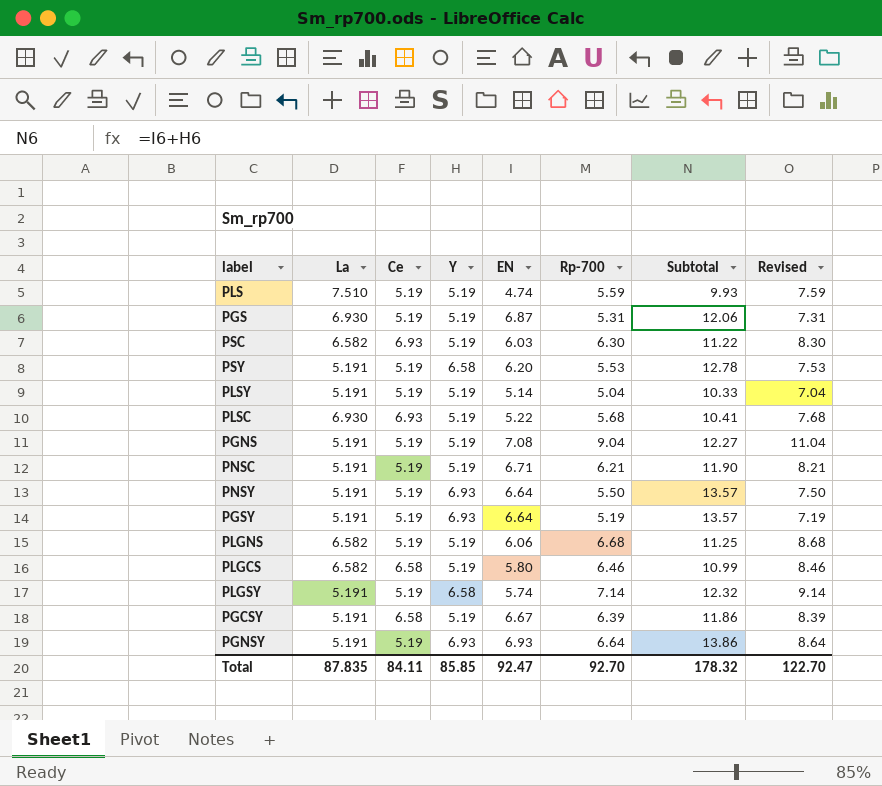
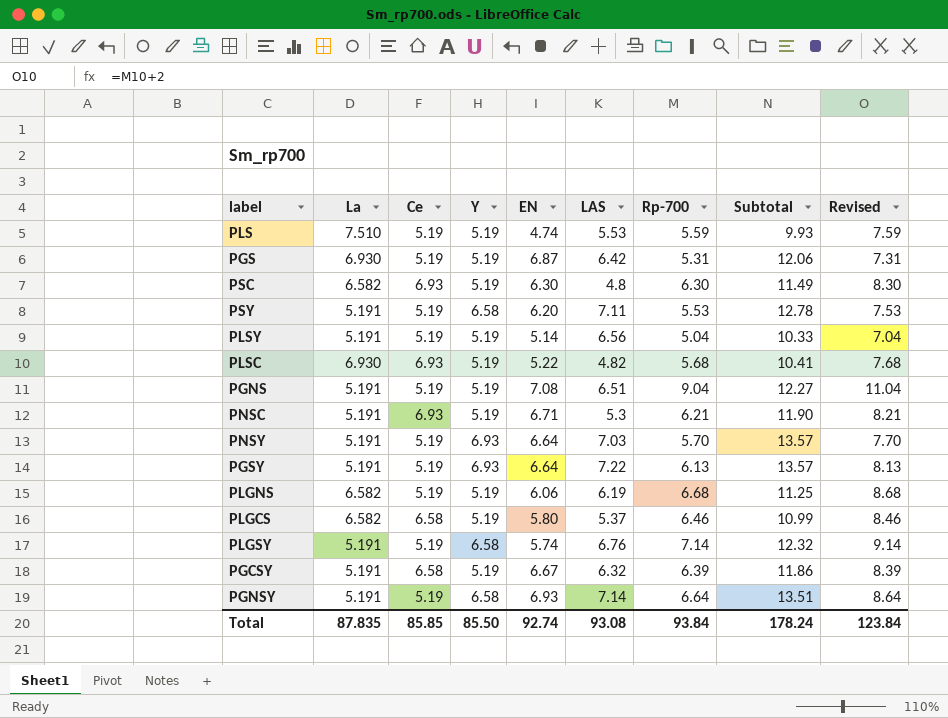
column LAS | position: none -> 6
PSC | EN: 6.03 -> 6.30
PSC | Subtotal: 11.22 -> 11.49
PNSC | Ce: 5.19 -> 6.93
PNSY | Rp-700: 5.50 -> 5.70
PNSY | Revised: 7.50 -> 7.70
PGSY | Rp-700: 5.19 -> 6.13
PGSY | Revised: 7.19 -> 8.13
PGNSY | Y: 6.93 -> 6.58
PGNSY | Subtotal: 13.86 -> 13.51
Total | Ce: 84.11 -> 85.85
Total | Y: 85.85 -> 85.50
Total | EN: 92.47 -> 92.74
Total | Rp-700: 92.70 -> 93.84
Total | Subtotal: 178.32 -> 178.24
Total | Revised: 122.70 -> 123.84

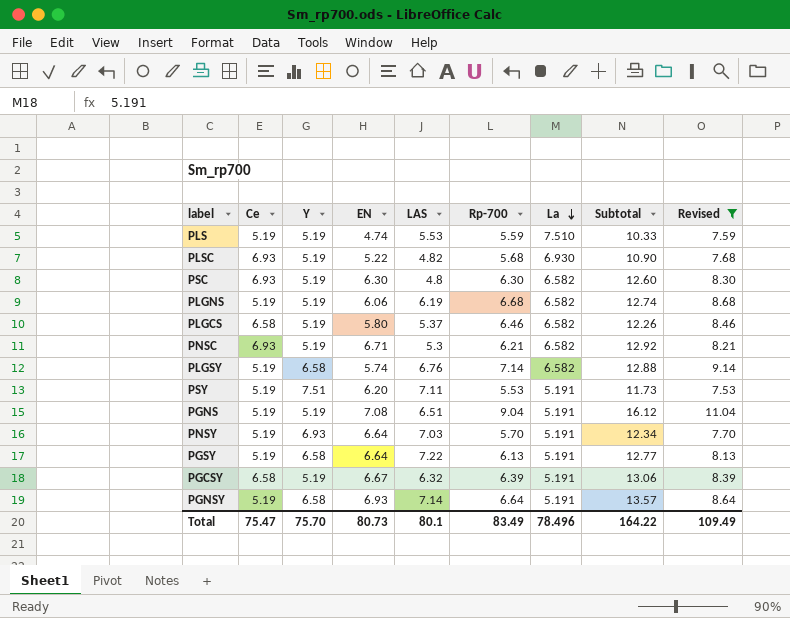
filter: none -> Revised >= 7.53
row order: none -> La descending
column La | position: 2 -> 7
column Subtotal | formula: [Y] + [EN] -> [EN] + [Rp-700]
PNSC | La: 5.191 -> 6.582
PLGSY | La: 5.191 -> 6.582
PSY | Y: 6.58 -> 7.51
PGSY | Y: 6.93 -> 6.58
Total | Ce: 85.85 -> 75.47
Total | Y: 85.50 -> 75.70
Total | EN: 92.74 -> 80.73
Total | LAS: 93.08 -> 80.1
Total | Rp-700: 93.84 -> 83.49
Total | La: 87.835 -> 78.496
Total | Subtotal: 178.24 -> 164.22
Total | Revised: 123.84 -> 109.49

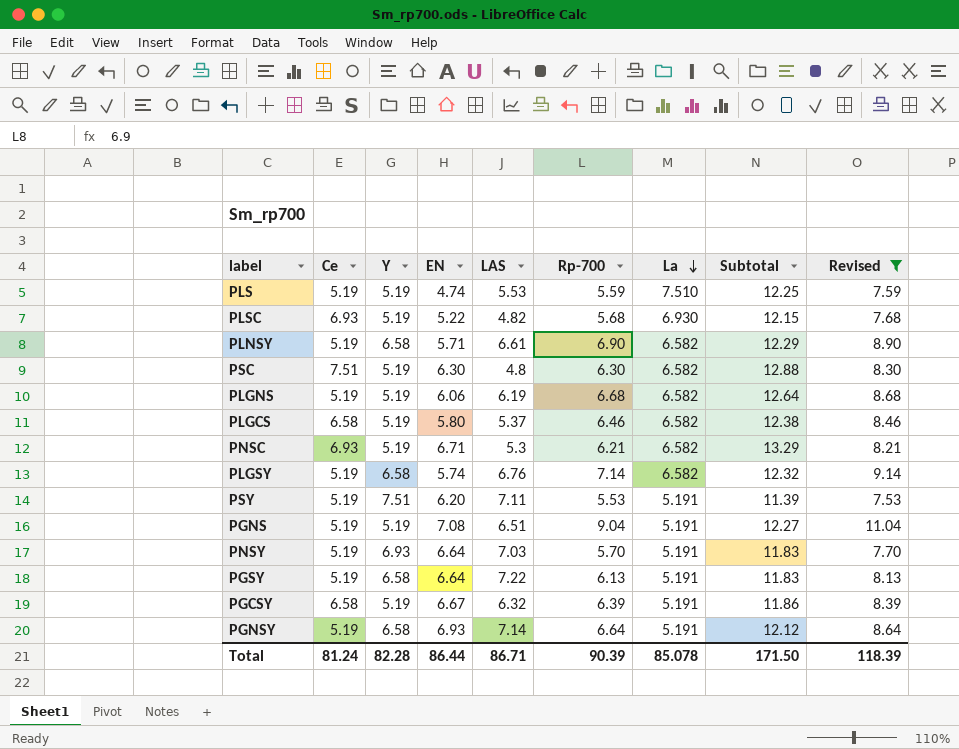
column Subtotal | formula: [EN] + [Rp-700] -> [EN] + [La]
row PLNSY: none -> 5.19 | 6.58 | 5.71 | 6.61 | 6.90 | 6.582 | 12.29 | 8.90
PSC | Ce: 6.93 -> 7.51
Total | Ce: 75.47 -> 81.24
Total | Y: 75.70 -> 82.28
Total | EN: 80.73 -> 86.44
Total | LAS: 80.1 -> 86.71
Total | Rp-700: 83.49 -> 90.39
Total | La: 78.496 -> 85.078
Total | Subtotal: 164.22 -> 171.50
Total | Revised: 109.49 -> 118.39

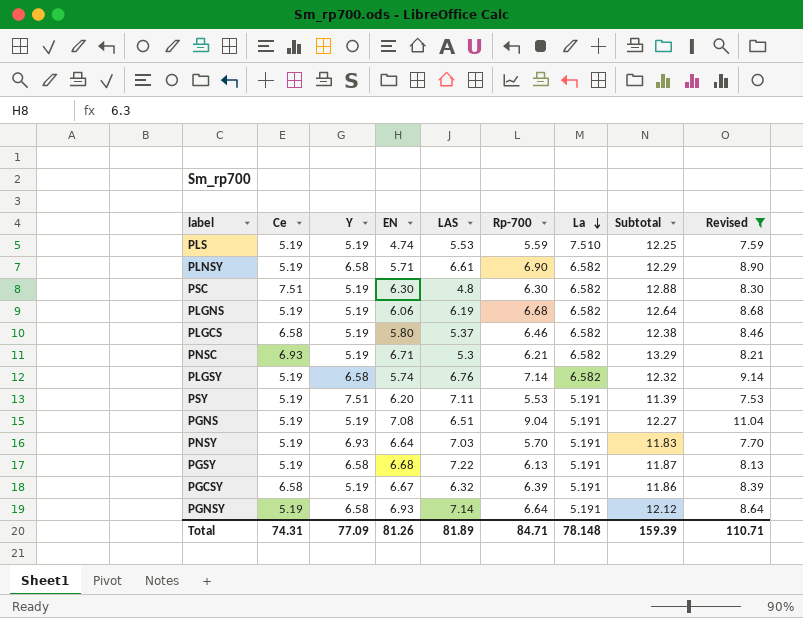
row PLSC: 6.93 | 5.19 | 5.22 | 4.82 | 5.68 | 6.930 | 12.15 | 7.68 -> none
PGSY | EN: 6.64 -> 6.68
PGSY | Subtotal: 11.83 -> 11.87
Total | Ce: 81.24 -> 74.31
Total | Y: 82.28 -> 77.09
Total | EN: 86.44 -> 81.26
Total | LAS: 86.71 -> 81.89
Total | Rp-700: 90.39 -> 84.71
Total | La: 85.078 -> 78.148
Total | Subtotal: 171.50 -> 159.39
Total | Revised: 118.39 -> 110.71

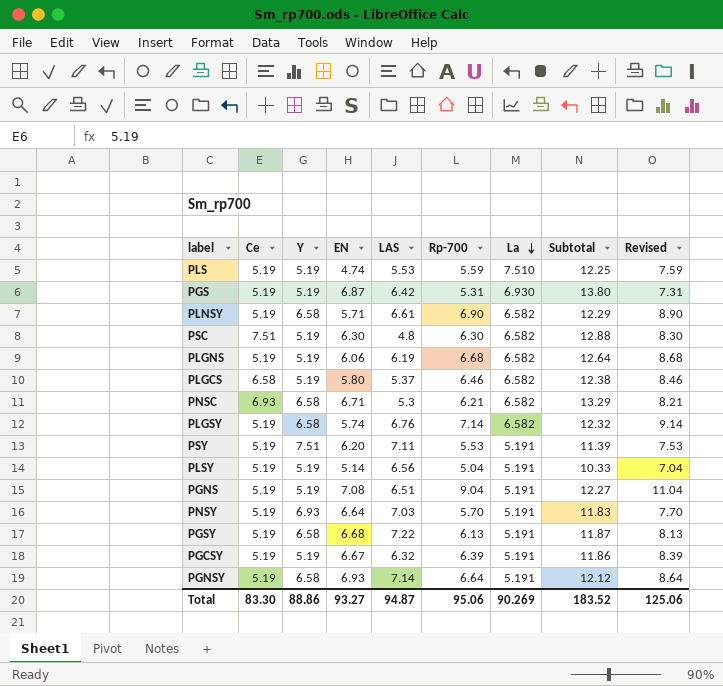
filter: Revised >= 7.53 -> none
PNSC | Y: 5.19 -> 6.58
PGCSY | Ce: 6.58 -> 5.19
Total | Ce: 74.31 -> 83.30
Total | Y: 77.09 -> 88.86
Total | EN: 81.26 -> 93.27
Total | LAS: 81.89 -> 94.87
Total | Rp-700: 84.71 -> 95.06
Total | La: 78.148 -> 90.269
Total | Subtotal: 159.39 -> 183.52
Total | Revised: 110.71 -> 125.06

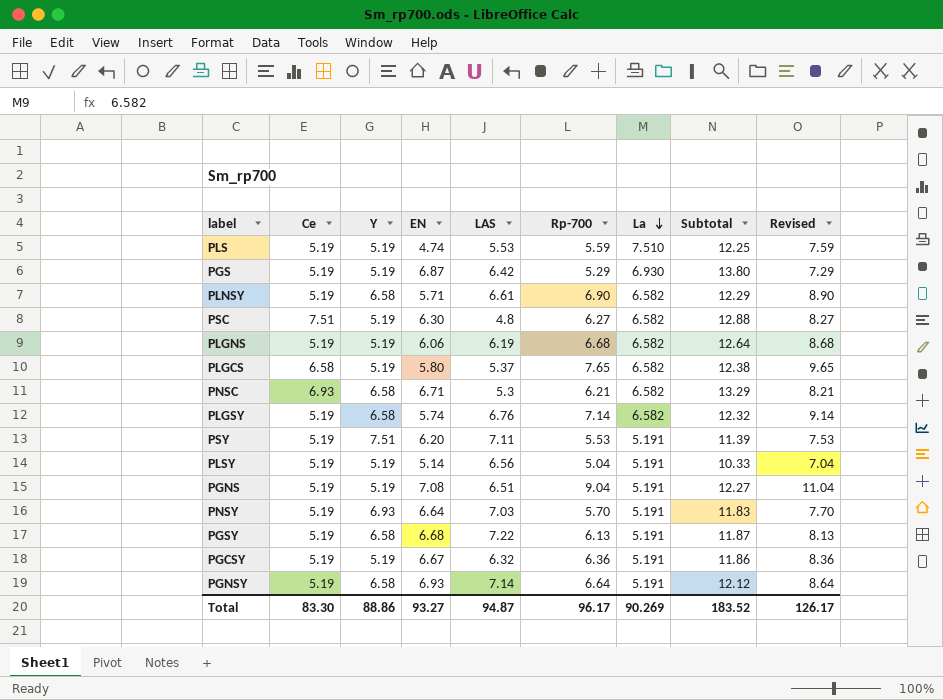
PGS | Rp-700: 5.31 -> 5.29
PGS | Revised: 7.31 -> 7.29
PSC | Rp-700: 6.30 -> 6.27
PSC | Revised: 8.30 -> 8.27
PLGCS | Rp-700: 6.46 -> 7.65
PLGCS | Revised: 8.46 -> 9.65
PGCSY | Rp-700: 6.39 -> 6.36
PGCSY | Revised: 8.39 -> 8.36
Total | Rp-700: 95.06 -> 96.17
Total | Revised: 125.06 -> 126.17

